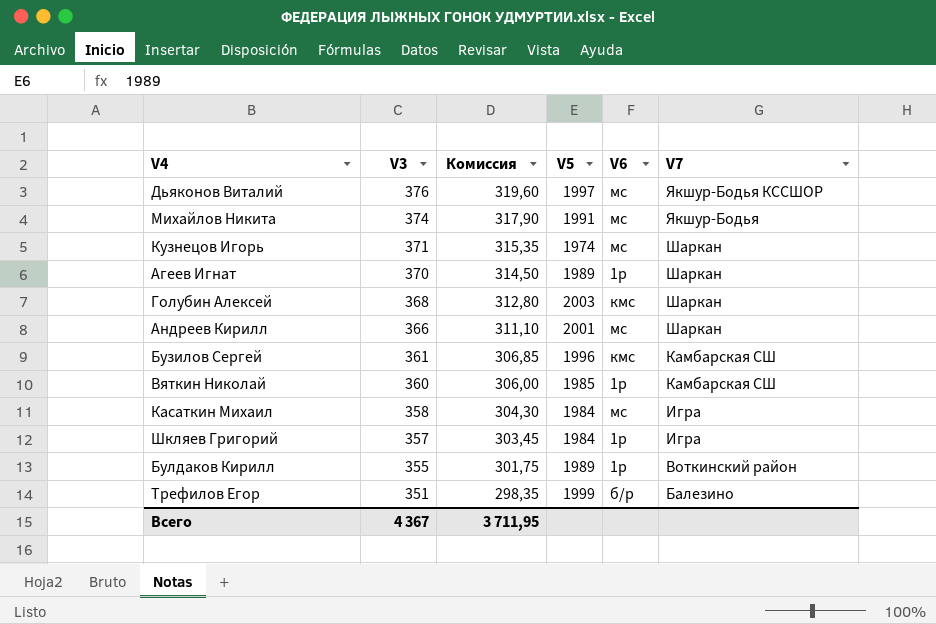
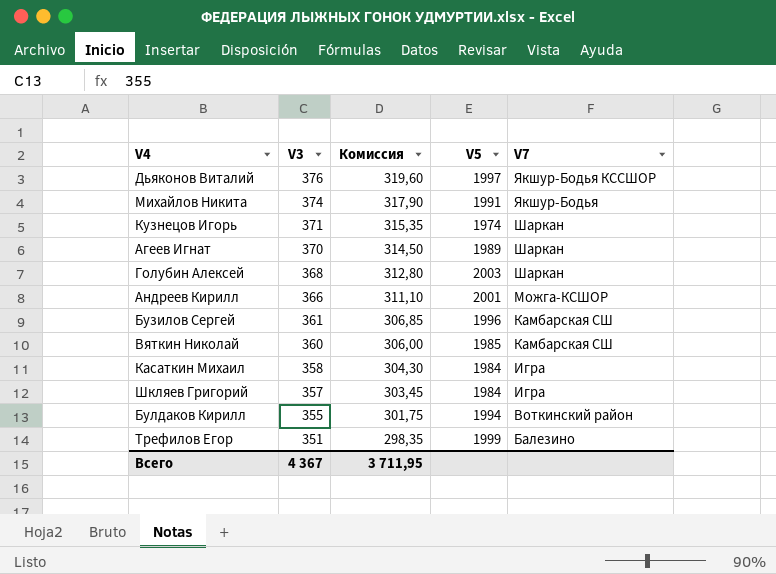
column V6 | position: 5 -> none
Андреев Кирилл | V7: Шаркан -> Можга-КСШОР
Булдаков Кирилл | V5: 1989 -> 1994

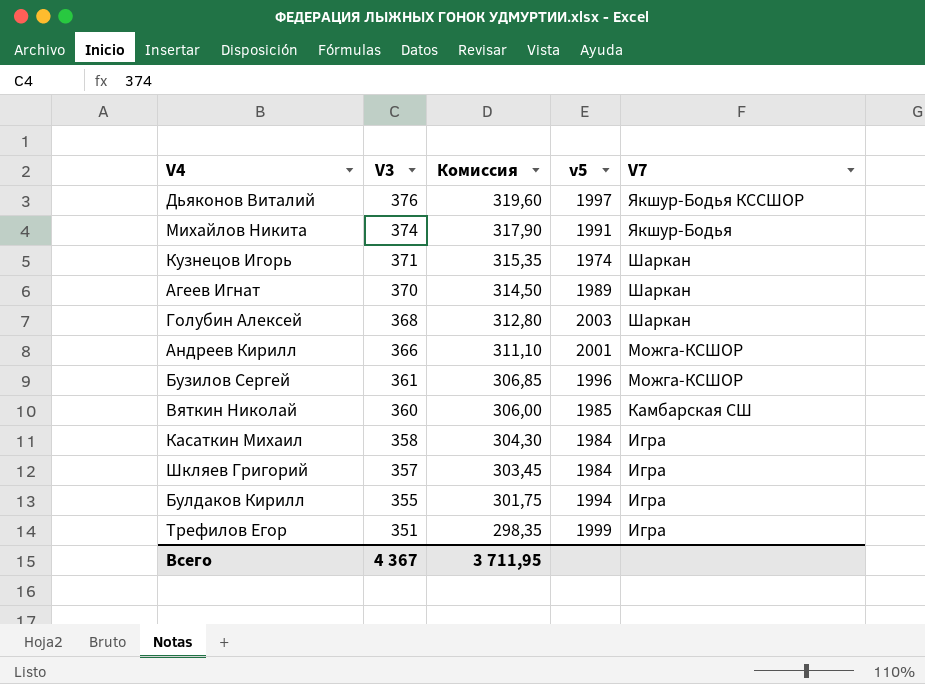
column name: V5 -> v5
Бузилов Сергей | V7: Камбарская СШ -> Можга-КСШОР
Булдаков Кирилл | V7: Воткинский район -> Игра
Трефилов Егор | V7: Балезино -> Игра

